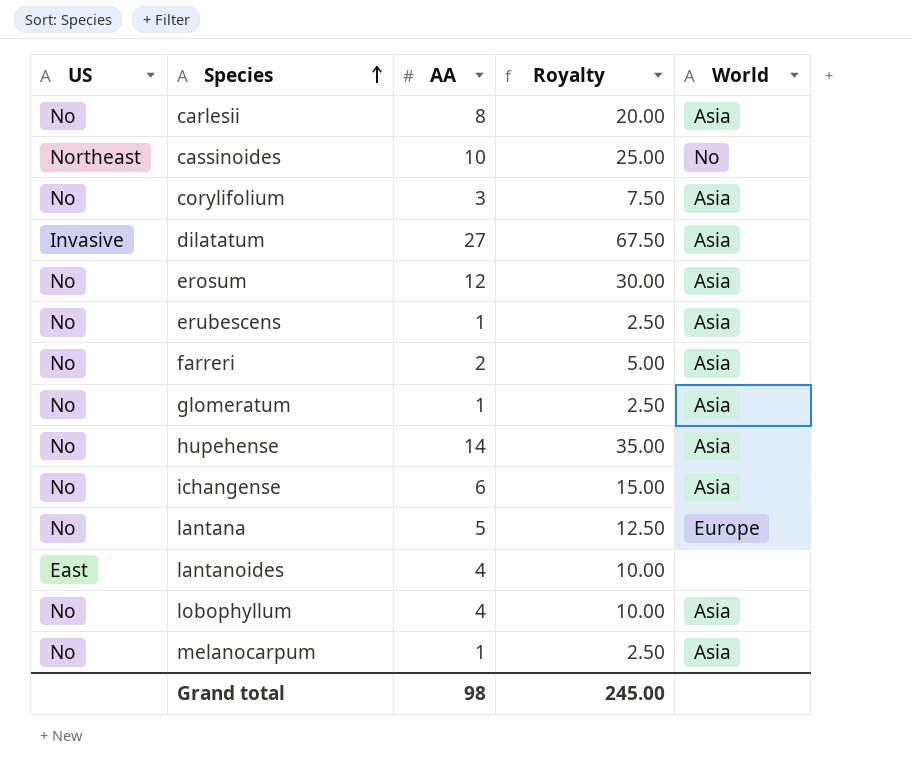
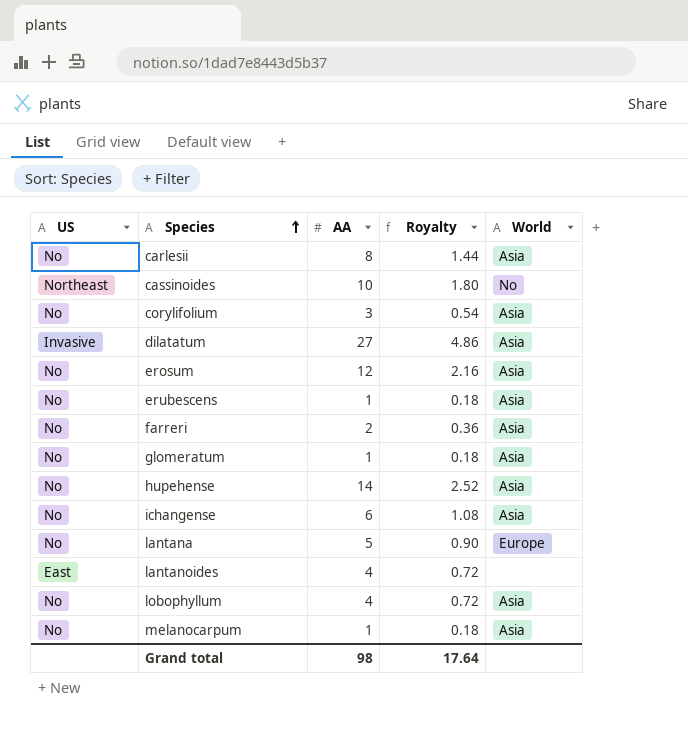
column Royalty | formula: [AA] * 2.5 -> [AA] * 0.18
Grand total | Royalty: 245.00 -> 17.64

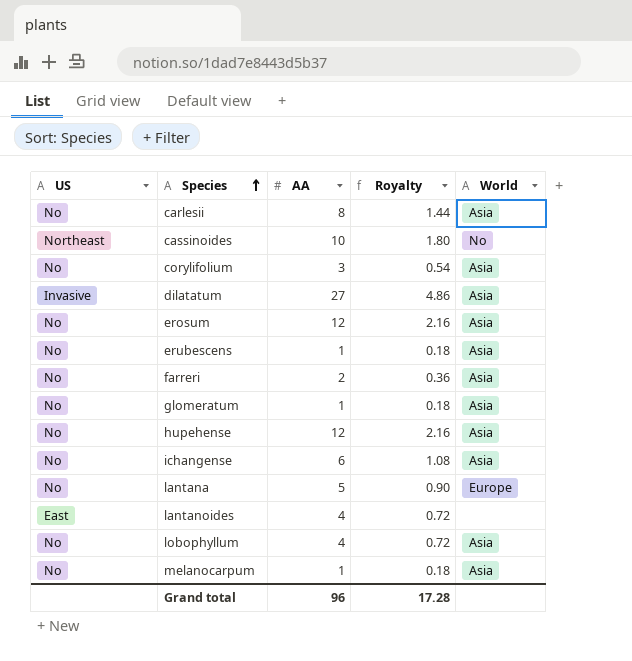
hupehense | AA: 14 -> 12
hupehense | Royalty: 2.52 -> 2.16
Grand total | AA: 98 -> 96
Grand total | Royalty: 17.64 -> 17.28

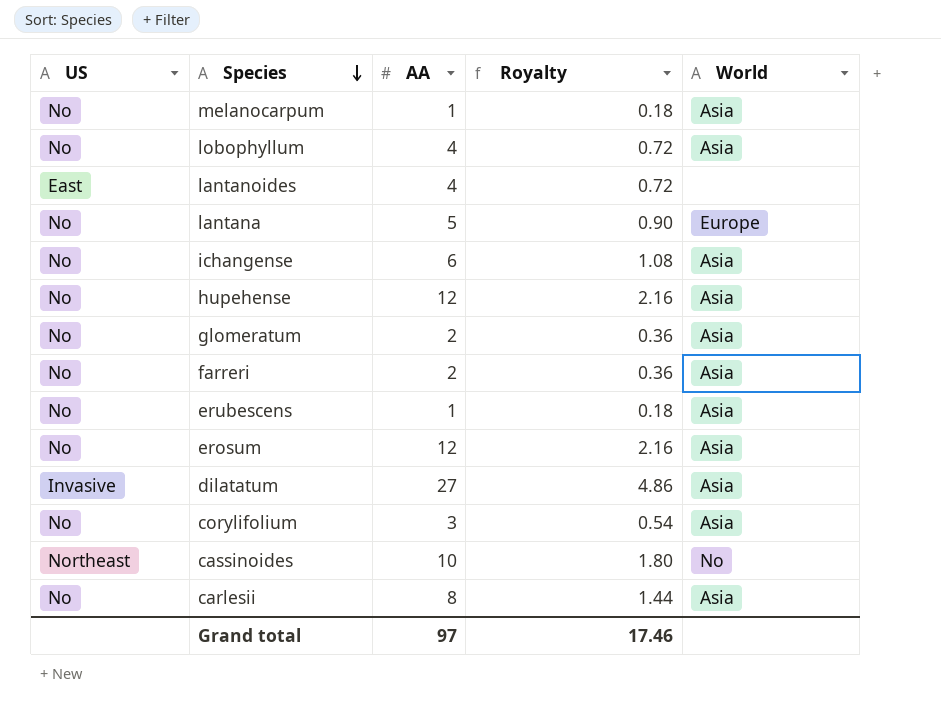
row order: Species ascending -> Species descending
glomeratum | AA: 1 -> 2
glomeratum | Royalty: 0.18 -> 0.36
Grand total | AA: 96 -> 97
Grand total | Royalty: 17.28 -> 17.46

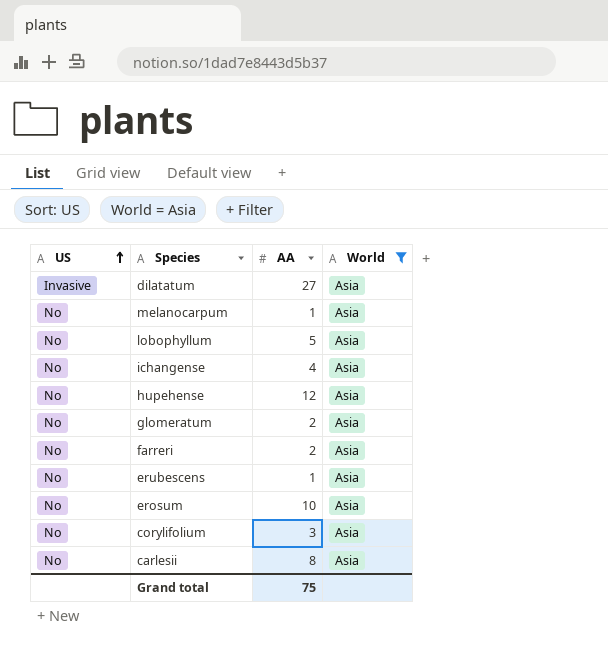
filter: none -> World = Asia
row order: Species descending -> US ascending
column Royalty | formula: [AA] * 0.18 -> none
lobophyllum | AA: 4 -> 5
ichangense | AA: 6 -> 4
erosum | AA: 12 -> 10
Grand total | AA: 97 -> 75

